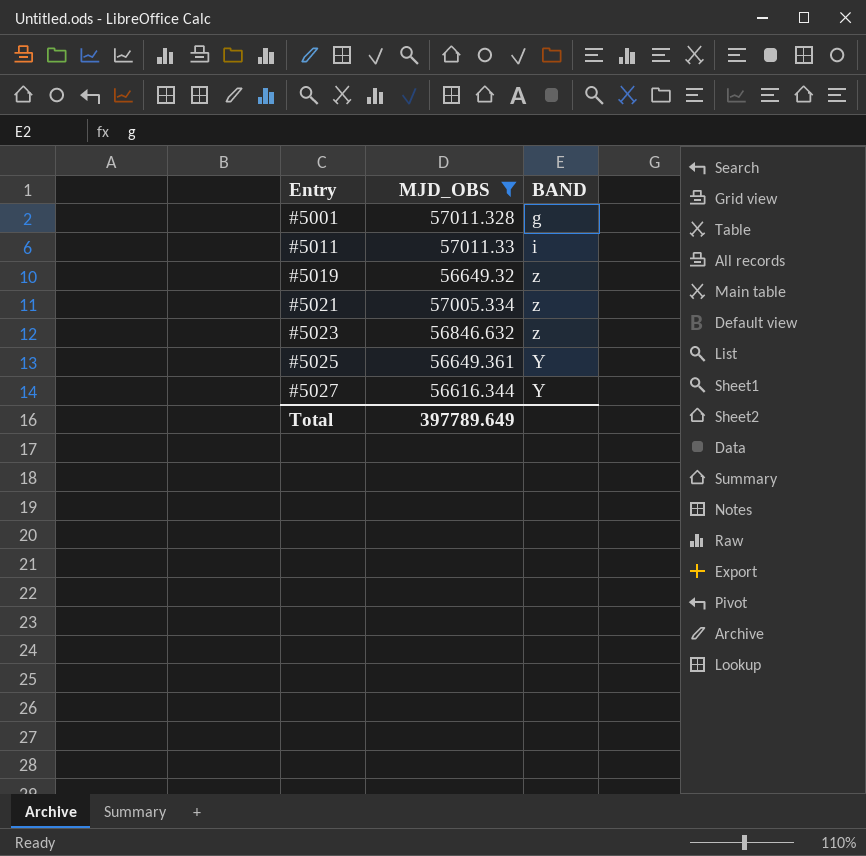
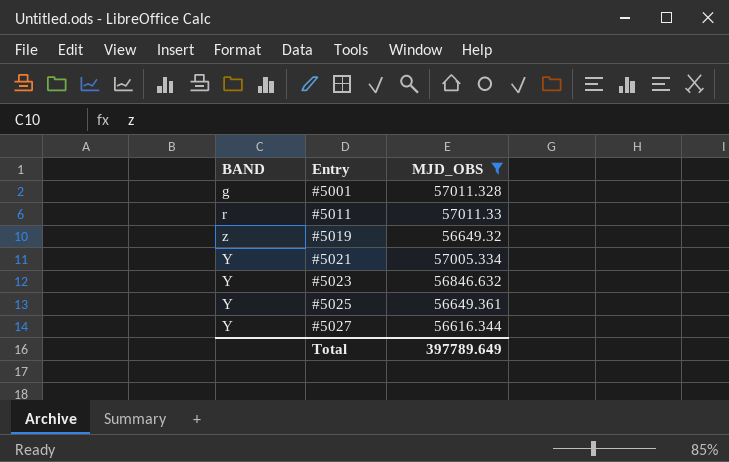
column BAND | position: 3 -> 1
#5011 | BAND: i -> r
#5021 | BAND: z -> Y
#5023 | BAND: z -> Y

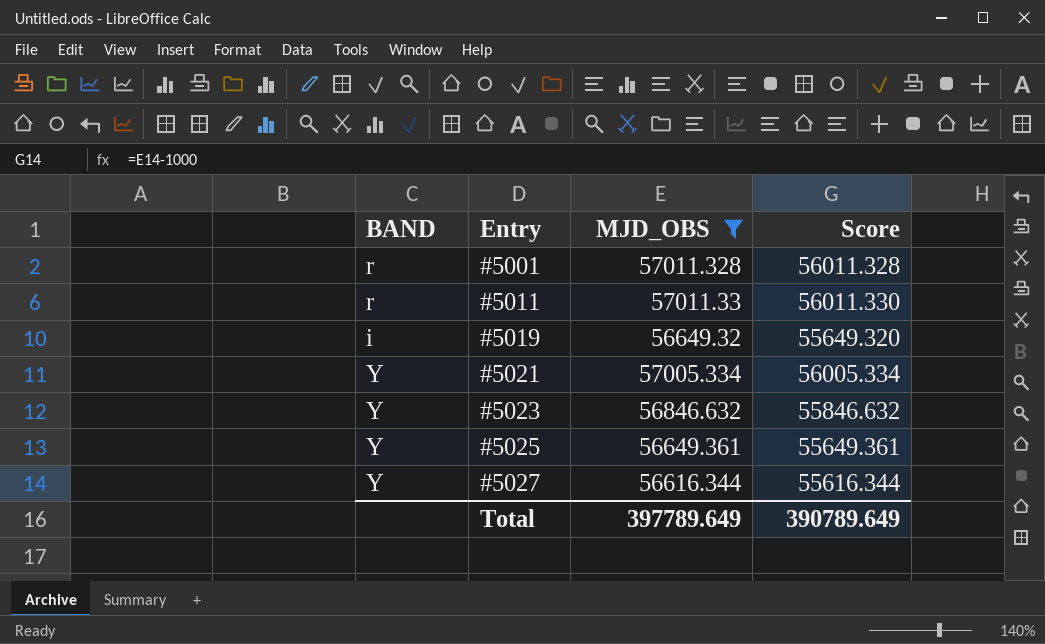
column Score | formula: none -> [MJD_OBS] - 1000
#5001 | BAND: g -> r
#5019 | BAND: z -> i

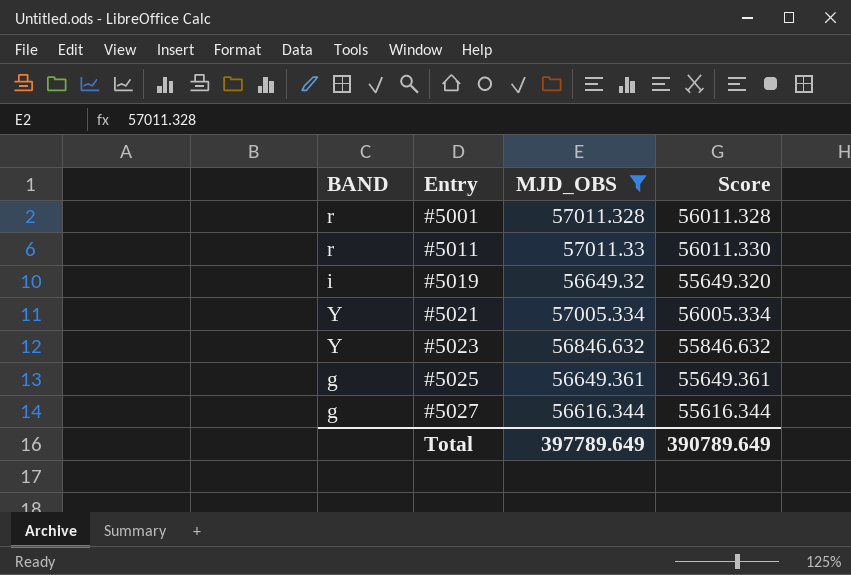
#5025 | BAND: Y -> g
#5027 | BAND: Y -> g

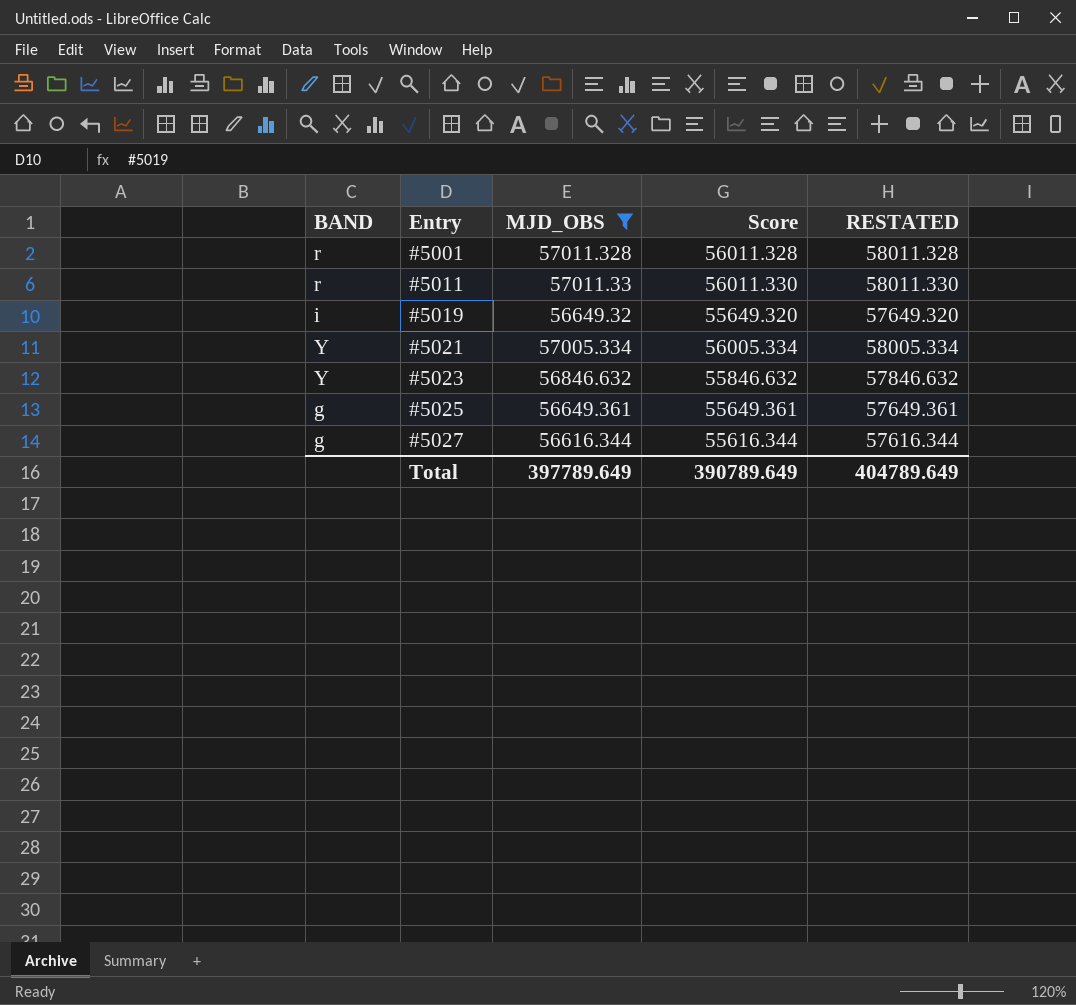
column RESTATED | formula: none -> [MJD_OBS] + 1000

